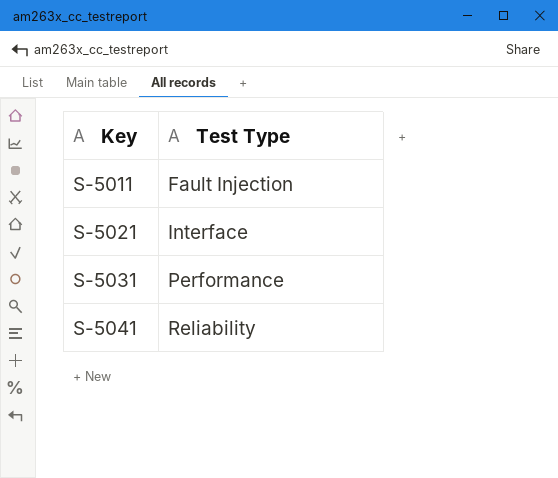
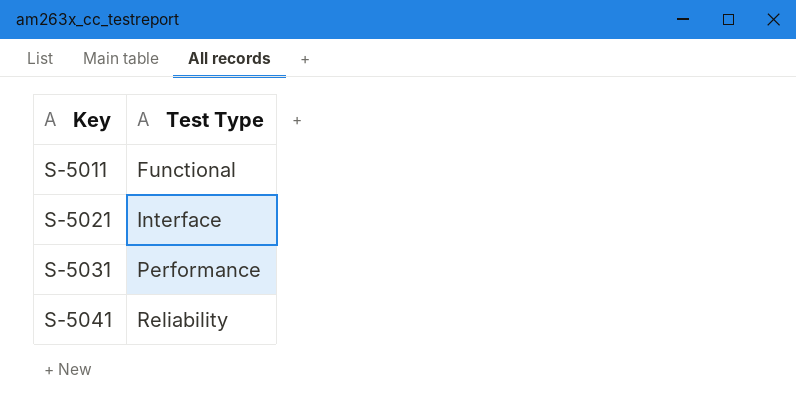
S-5011 | Test Type: Fault Injection -> Functional

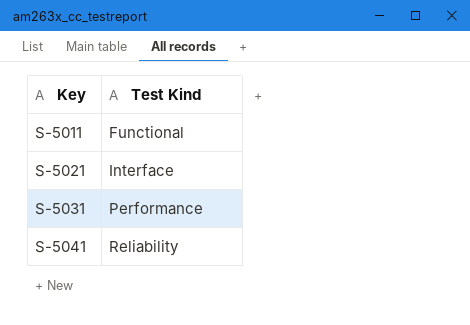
column name: Test Type -> Test Kind

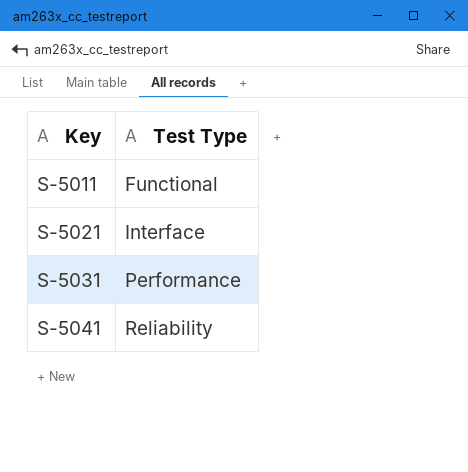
column name: Test Kind -> Test Type

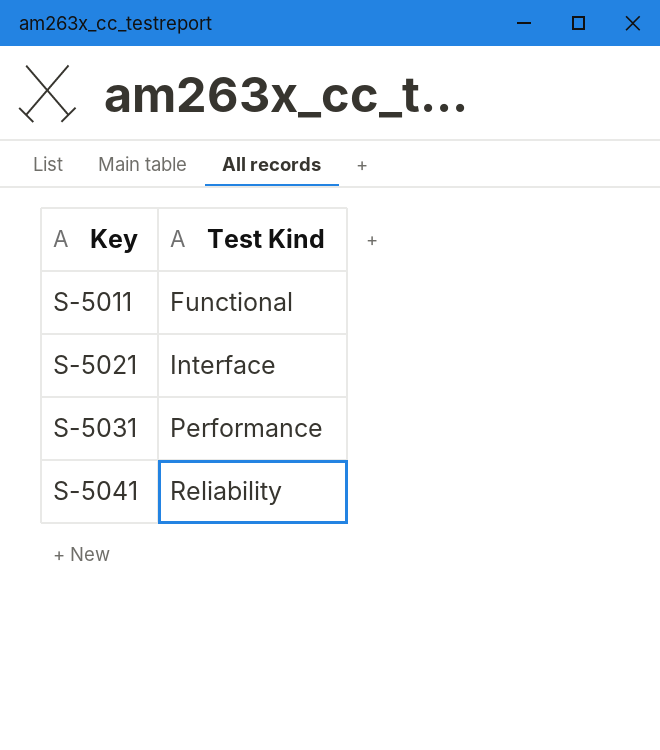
column name: Test Type -> Test Kind

